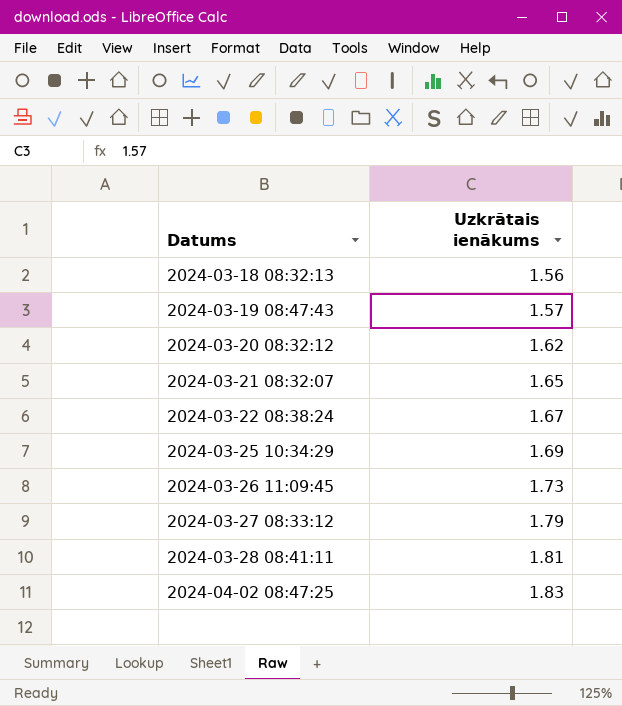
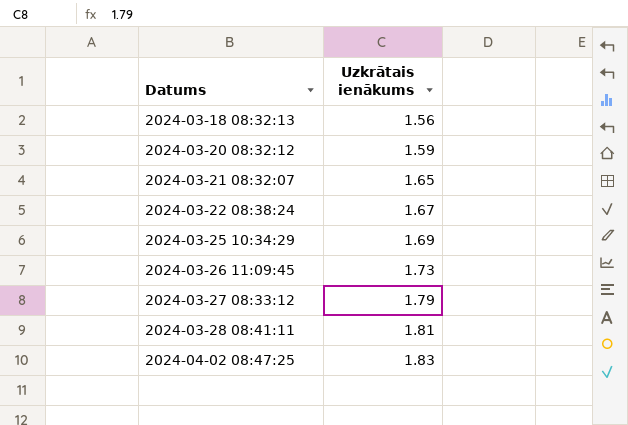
row 2024-03-19 08:47:43: 1.57 -> none
2024-03-20 08:32:12 | Uzkrātais ienākums: 1.62 -> 1.59

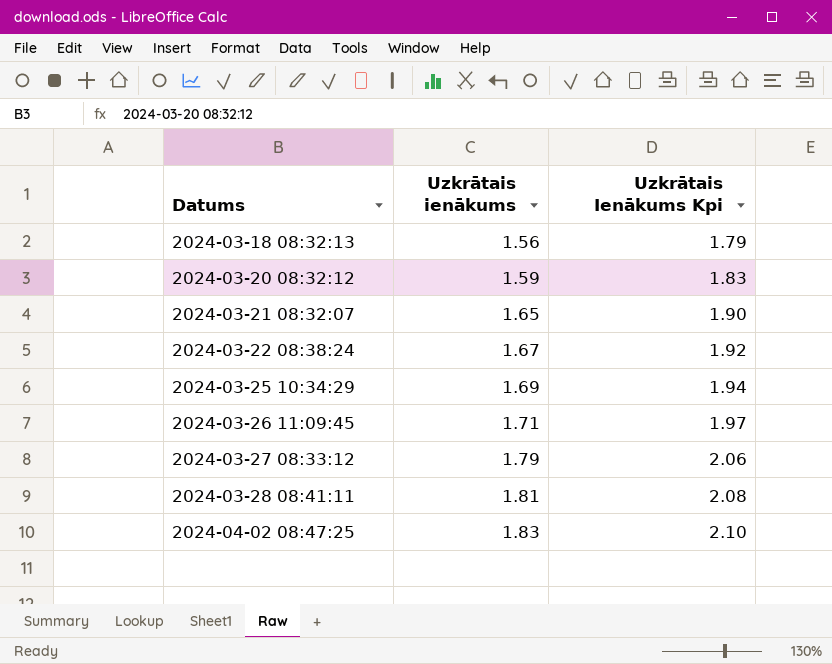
column Uzkrātais Ienākums Kpi | formula: none -> [Uzkrātais ienākums] * 1.15
2024-03-26 11:09:45 | Uzkrātais ienākums: 1.73 -> 1.71

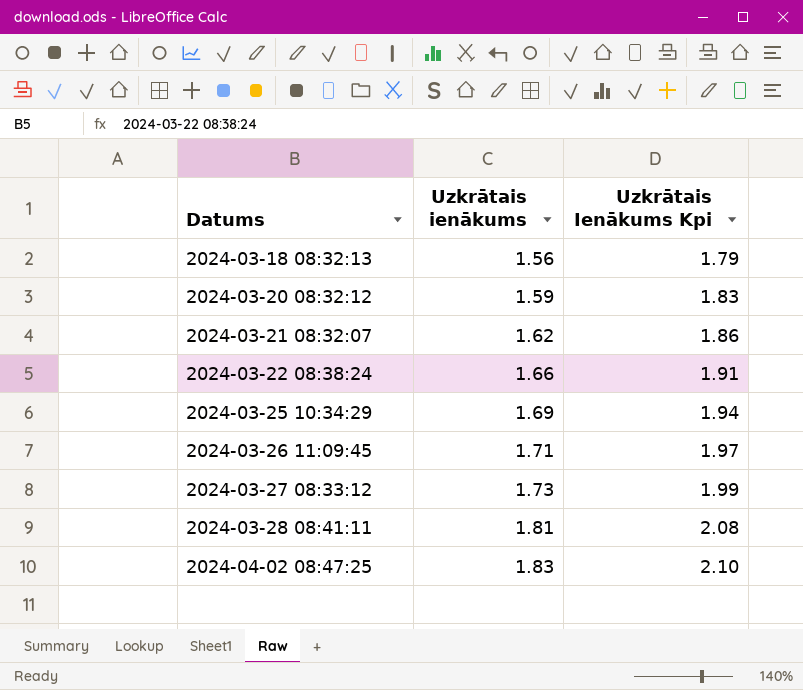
2024-03-21 08:32:07 | Uzkrātais ienākums: 1.65 -> 1.62
2024-03-21 08:32:07 | Uzkrātais Ienākums Kpi: 1.90 -> 1.86
2024-03-22 08:38:24 | Uzkrātais ienākums: 1.67 -> 1.66
2024-03-22 08:38:24 | Uzkrātais Ienākums Kpi: 1.92 -> 1.91
2024-03-27 08:33:12 | Uzkrātais ienākums: 1.79 -> 1.73
2024-03-27 08:33:12 | Uzkrātais Ienākums Kpi: 2.06 -> 1.99

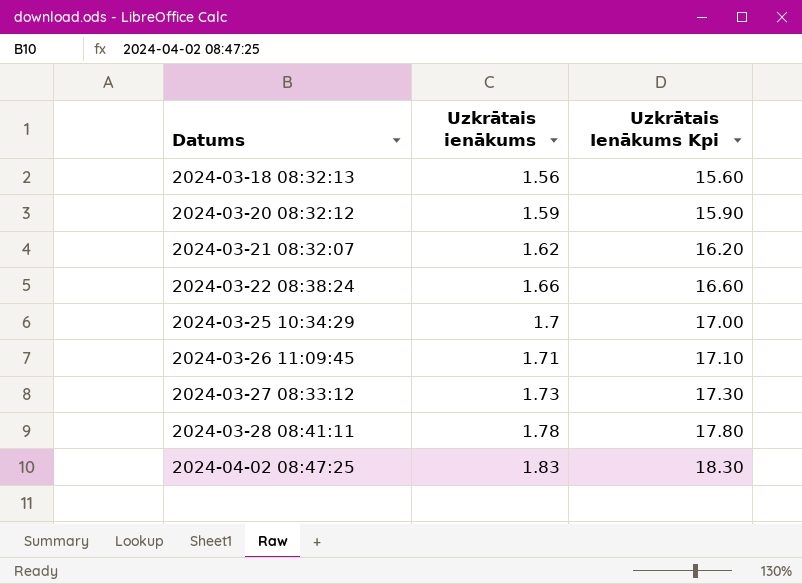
column Uzkrātais Ienākums Kpi | formula: [Uzkrātais ienākums] * 1.15 -> [Uzkrātais ienākums] * 10
2024-03-25 10:34:29 | Uzkrātais ienākums: 1.69 -> 1.7
2024-03-28 08:41:11 | Uzkrātais ienākums: 1.81 -> 1.78

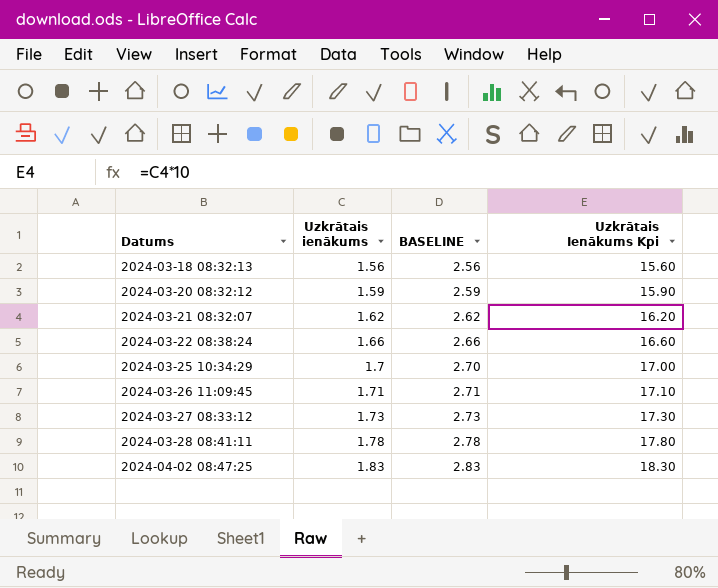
column BASELINE | formula: none -> [Uzkrātais ienākums] + 1

